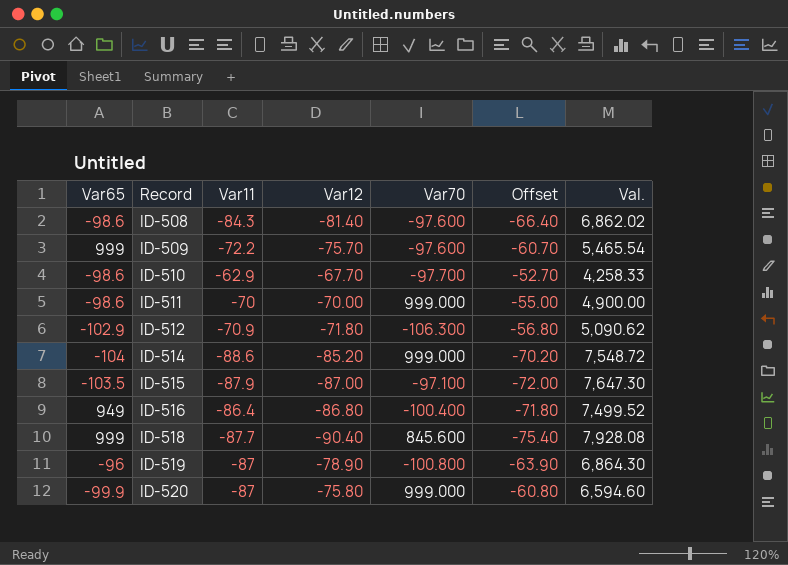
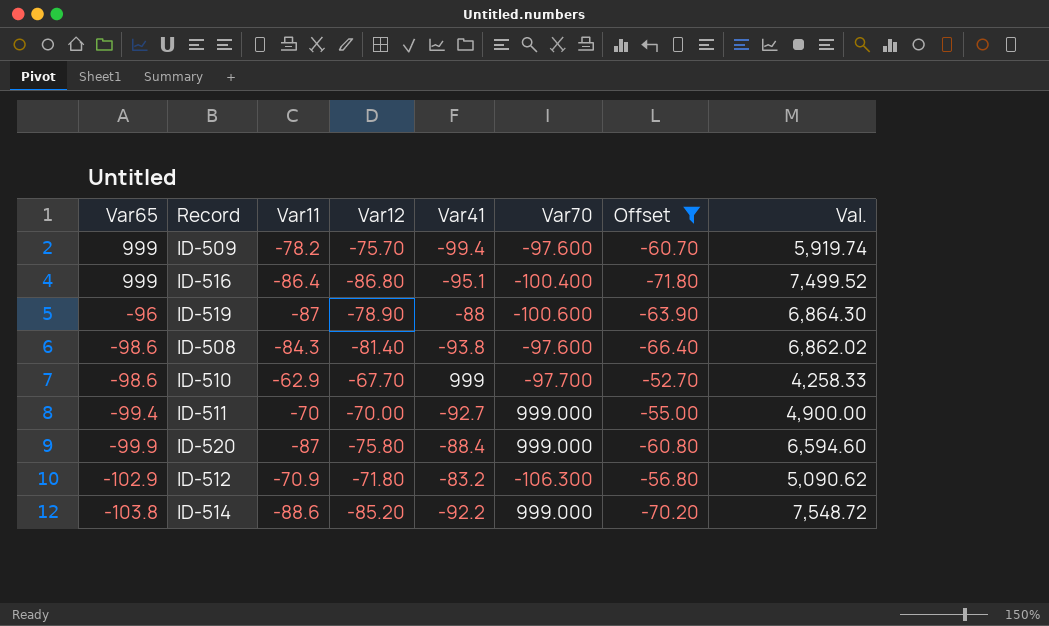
filter: none -> Offset >= -71.80
row order: Record ascending -> Var65 descending
column Var41 | position: none -> 5
ID-509 | Var11: -72.2 -> -78.2
ID-509 | Val.: 5,465.54 -> 5,919.74
ID-516 | Var65: 949 -> 999
ID-519 | Var70: -100.800 -> -100.600
ID-511 | Var65: -98.6 -> -99.4
ID-514 | Var65: -104 -> -103.8

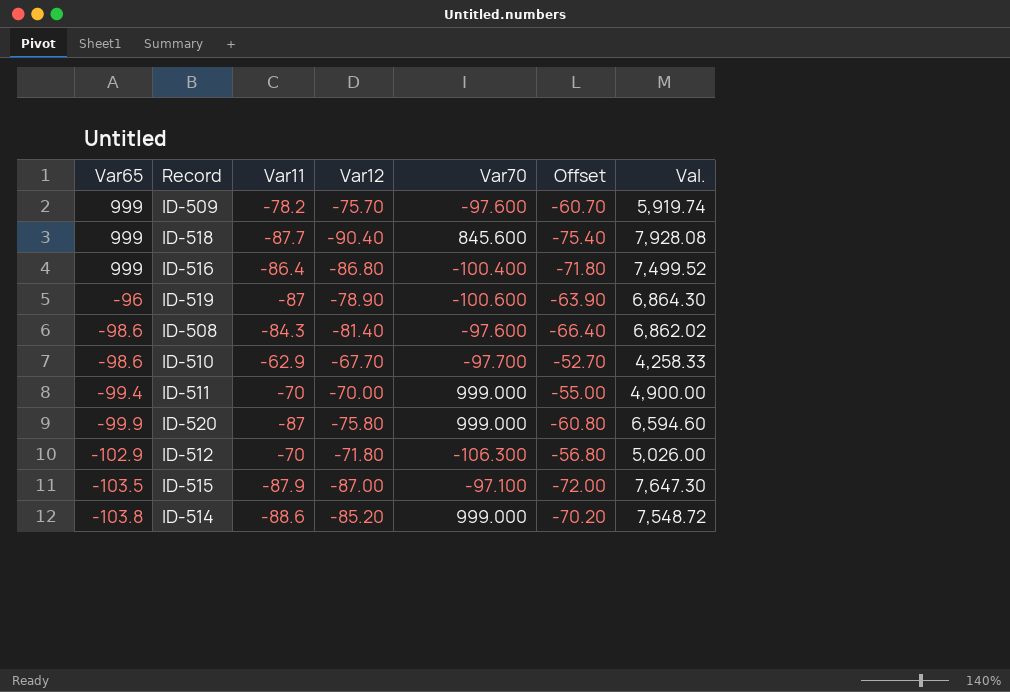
filter: Offset >= -71.80 -> none
column Var41 | position: 5 -> none
ID-512 | Var11: -70.9 -> -70
ID-512 | Val.: 5,090.62 -> 5,026.00

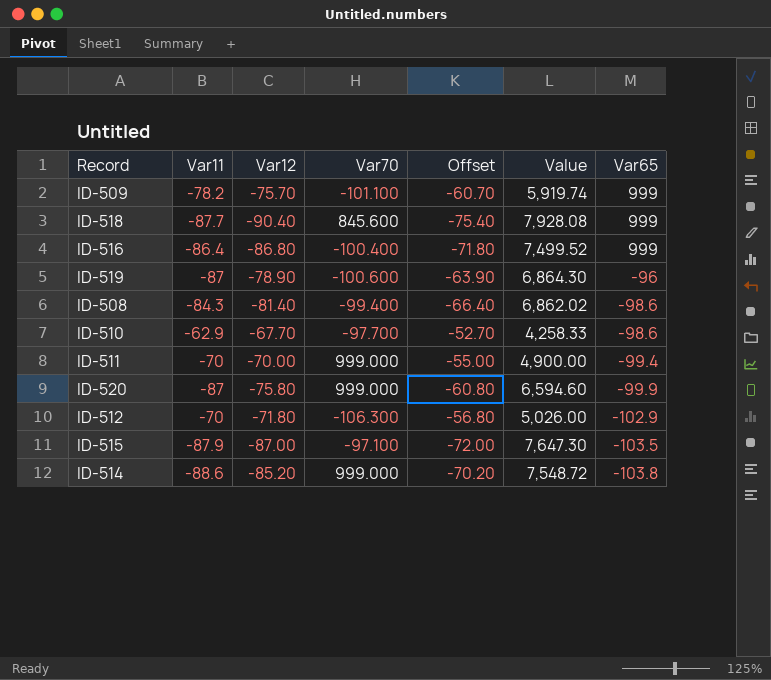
column name: Val. -> Value
column Var65 | position: 1 -> 7
ID-509 | Var70: -97.600 -> -101.100
ID-508 | Var70: -97.600 -> -99.400

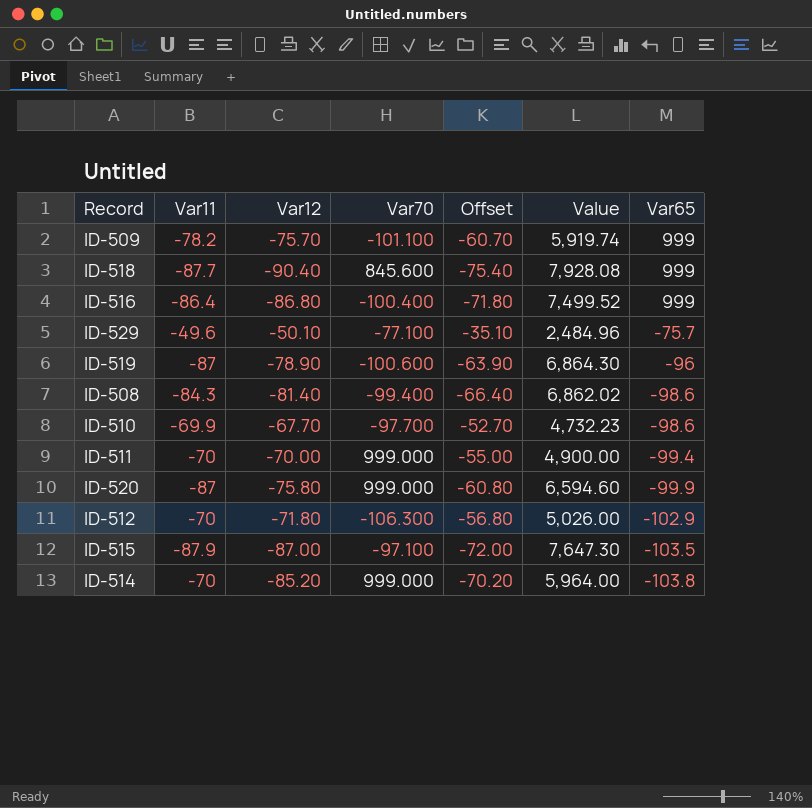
row ID-529: none -> -49.6 | -50.10 | -77.100 | -35.10 | 2,484.96 | -75.7
ID-510 | Var11: -62.9 -> -69.9
ID-510 | Value: 4,258.33 -> 4,732.23
ID-514 | Var11: -88.6 -> -70
ID-514 | Value: 7,548.72 -> 5,964.00

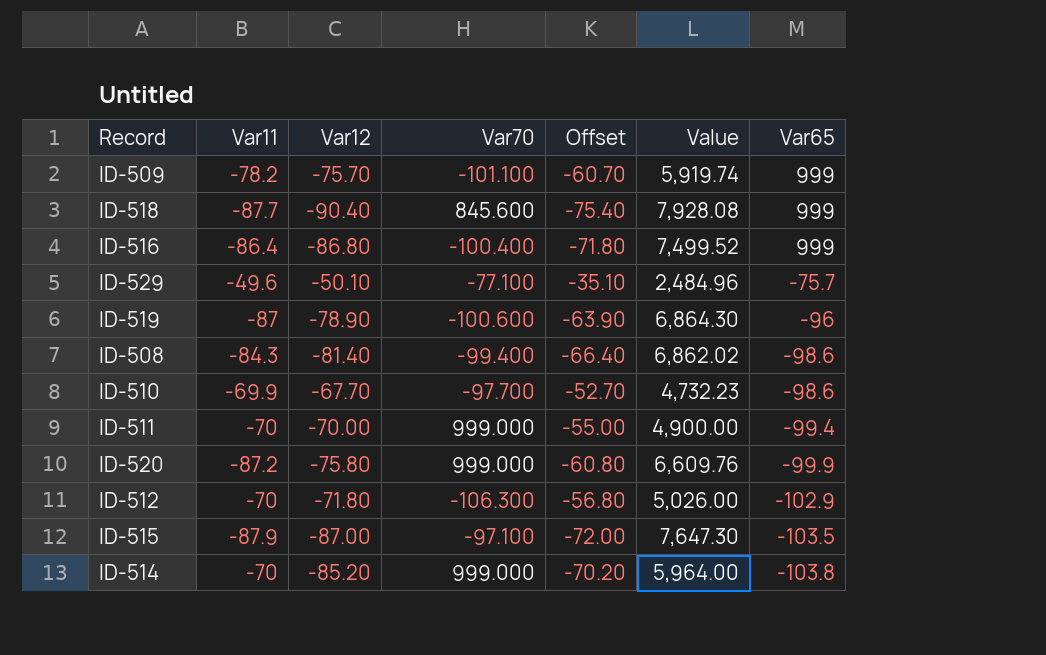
ID-520 | Var11: -87 -> -87.2
ID-520 | Value: 6,594.60 -> 6,609.76

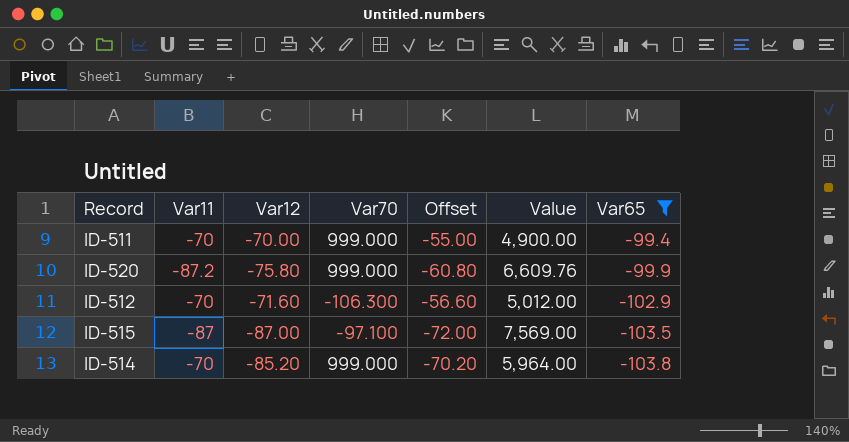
filter: none -> Var65 <= -99.4
ID-512 | Var12: -71.80 -> -71.60
ID-512 | Offset: -56.80 -> -56.60
ID-512 | Value: 5,026.00 -> 5,012.00
ID-515 | Var11: -87.9 -> -87
ID-515 | Value: 7,647.30 -> 7,569.00

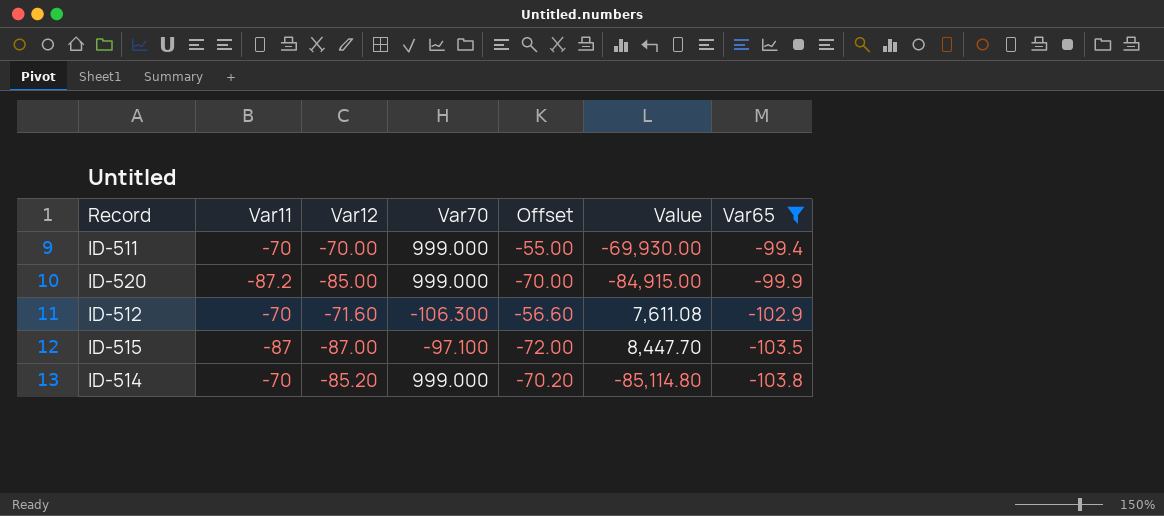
column Value | formula: [Var11] * [Var12] -> [Var12] * [Var70]
ID-520 | Var12: -75.80 -> -85.00
ID-520 | Offset: -60.80 -> -70.00

